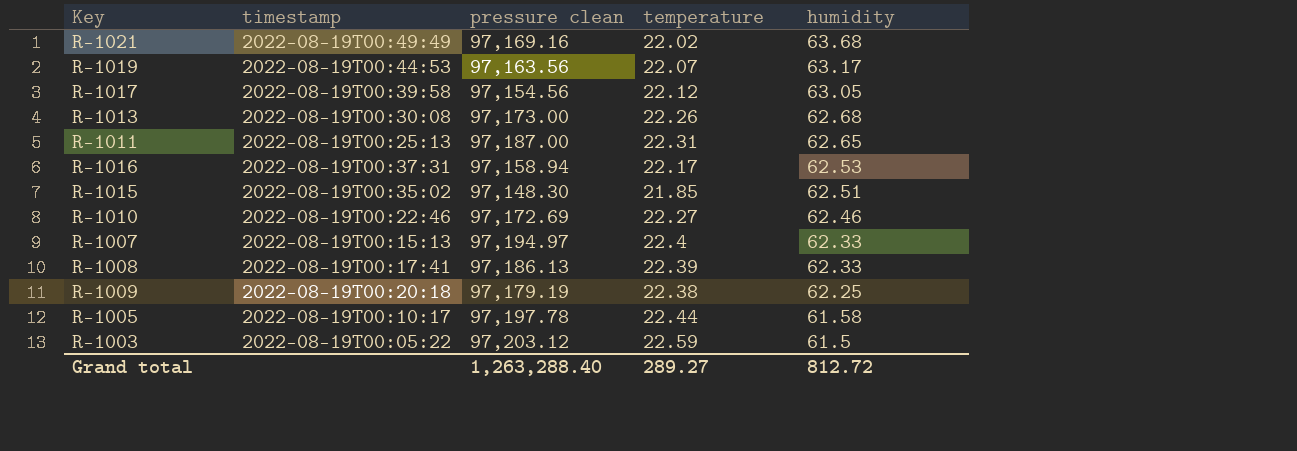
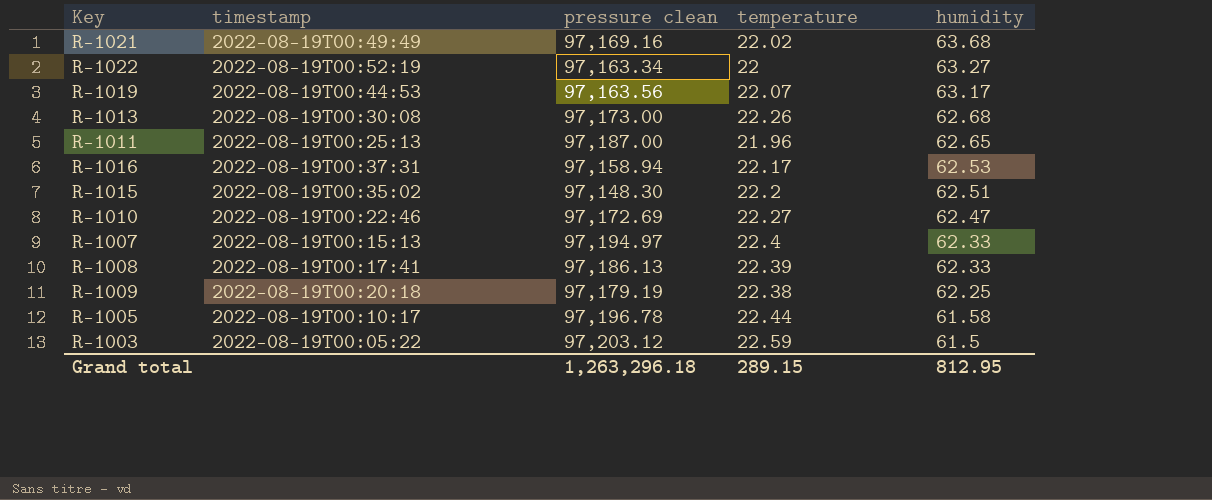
row R-1017: 2022-08-19T00:39:58 | 97,154.56 | 22.12 | 63.05 -> none
row R-1022: none -> 2022-08-19T00:52:19 | 97,163.34 | 22 | 63.27
R-1011 | temperature: 22.31 -> 21.96
R-1015 | temperature: 21.85 -> 22.2
R-1010 | humidity: 62.46 -> 62.47
R-1005 | pressure clean: 97,197.78 -> 97,196.78
Grand total | pressure clean: 1,263,288.40 -> 1,263,296.18
Grand total | temperature: 289.27 -> 289.15
Grand total | humidity: 812.72 -> 812.95

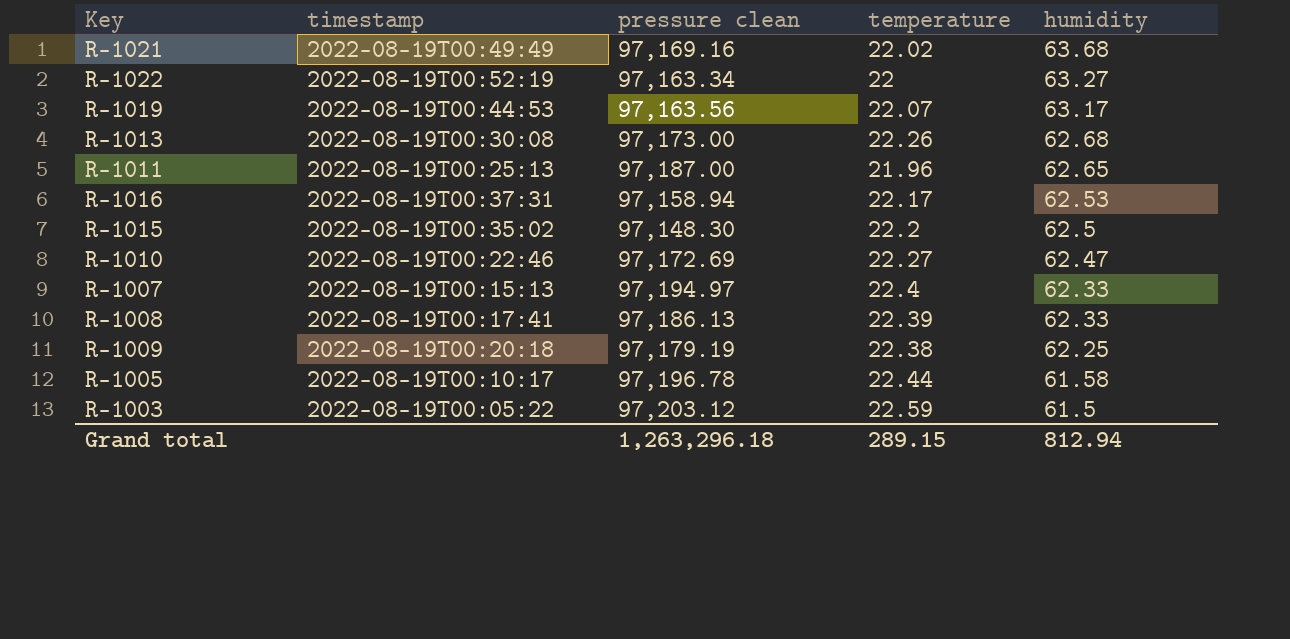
R-1015 | humidity: 62.51 -> 62.5
Grand total | humidity: 812.95 -> 812.94

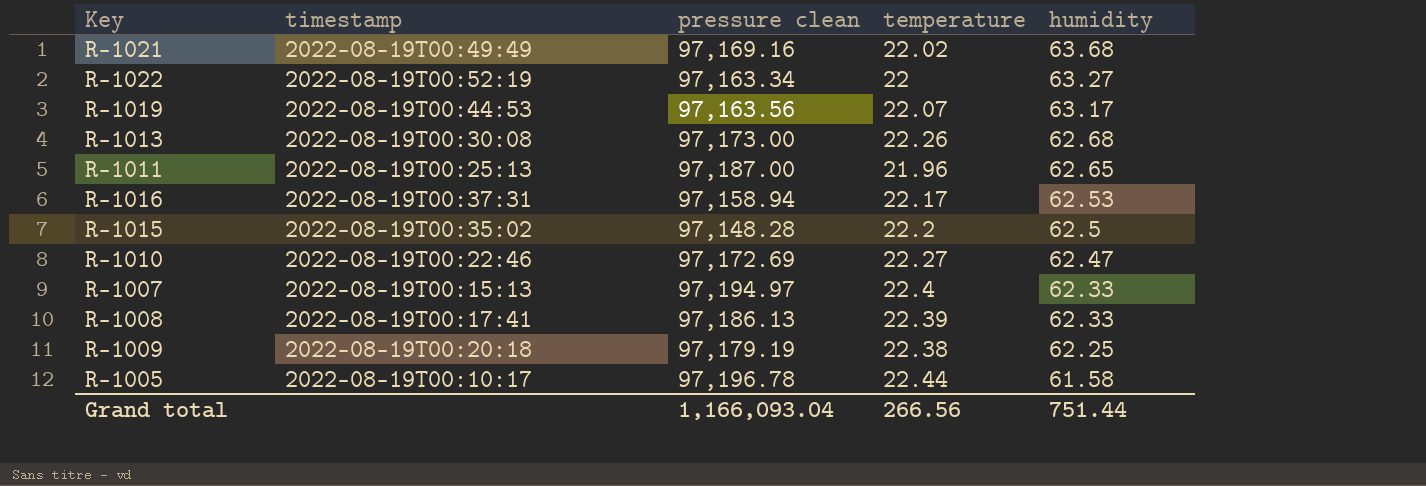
row R-1003: 2022-08-19T00:05:22 | 97,203.12 | 22.59 | 61.5 -> none
R-1015 | pressure clean: 97,148.30 -> 97,148.28
Grand total | pressure clean: 1,263,296.18 -> 1,166,093.04
Grand total | temperature: 289.15 -> 266.56
Grand total | humidity: 812.94 -> 751.44

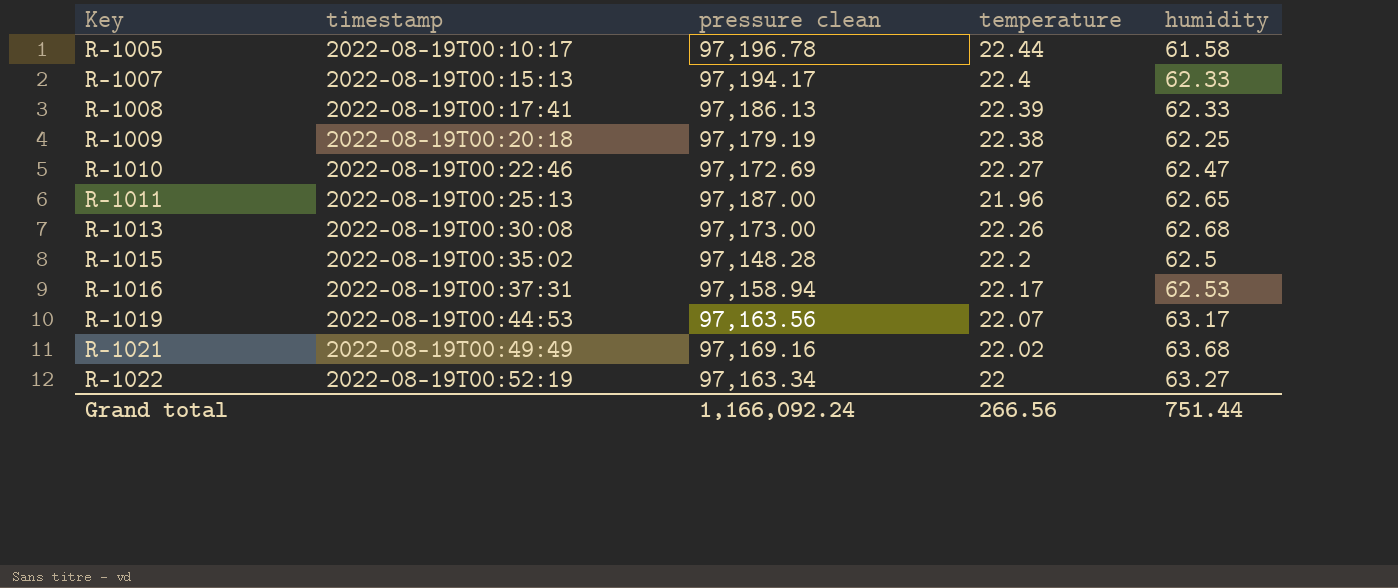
row order: humidity descending -> Key ascending
R-1007 | pressure clean: 97,194.97 -> 97,194.17
Grand total | pressure clean: 1,166,093.04 -> 1,166,092.24

